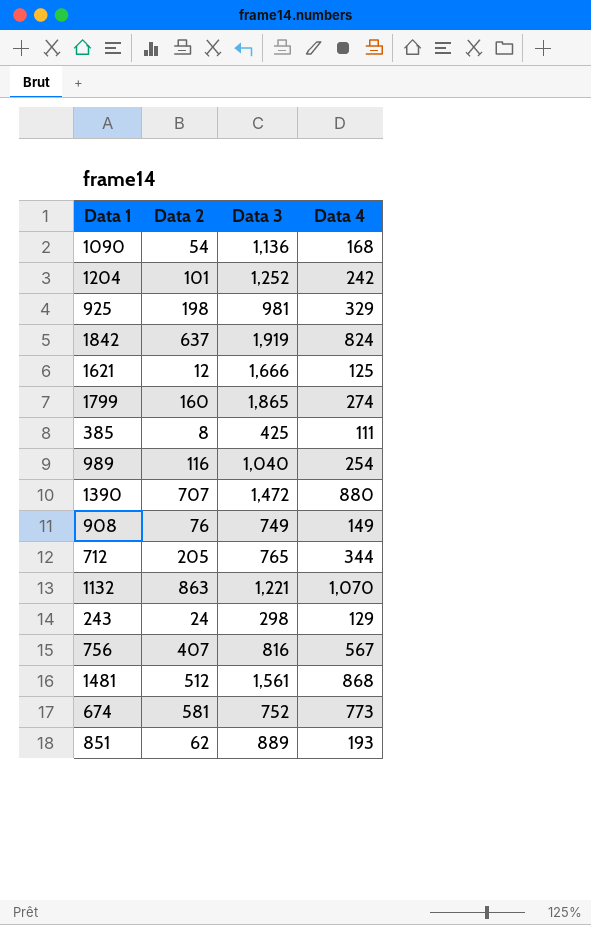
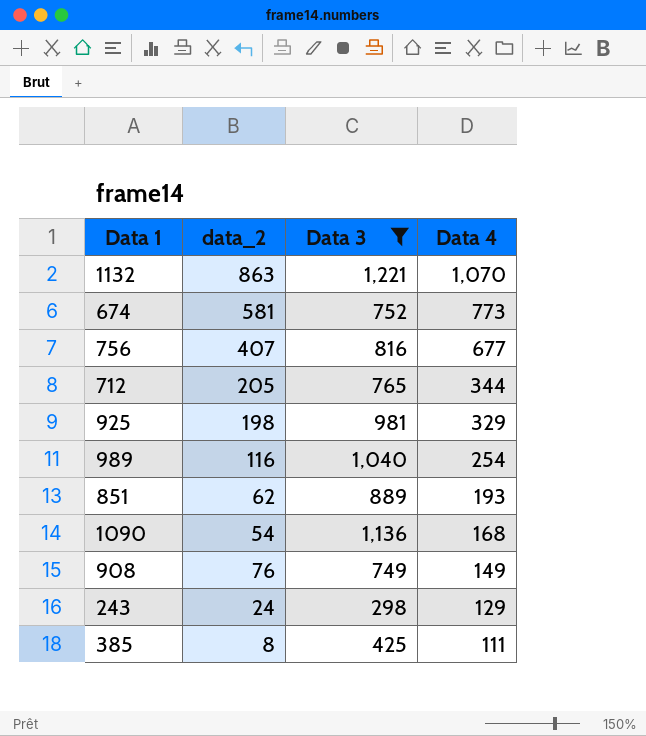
filter: none -> Data 3 <= 1,221
row order: none -> Data 4 descending
column name: Data 2 -> data_2
756 | Data 4: 567 -> 677

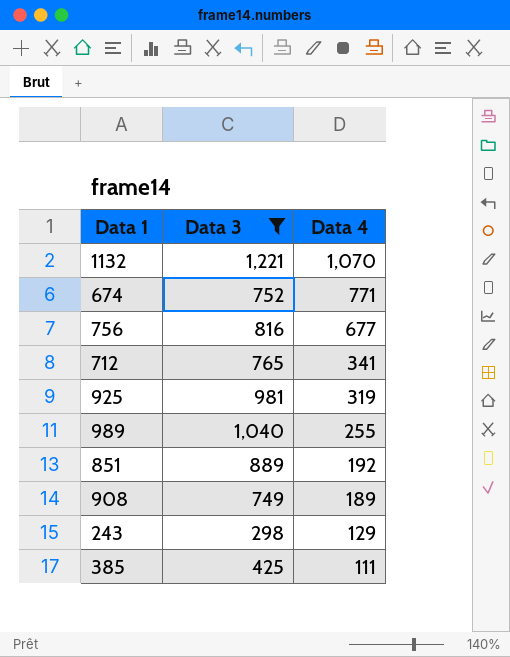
column data_2 | position: 2 -> none
row 1090: 54 | 1,136 | 168 -> none
674 | Data 4: 773 -> 771
712 | Data 4: 344 -> 341
925 | Data 4: 329 -> 319
989 | Data 4: 254 -> 255
851 | Data 4: 193 -> 192
908 | Data 4: 149 -> 189

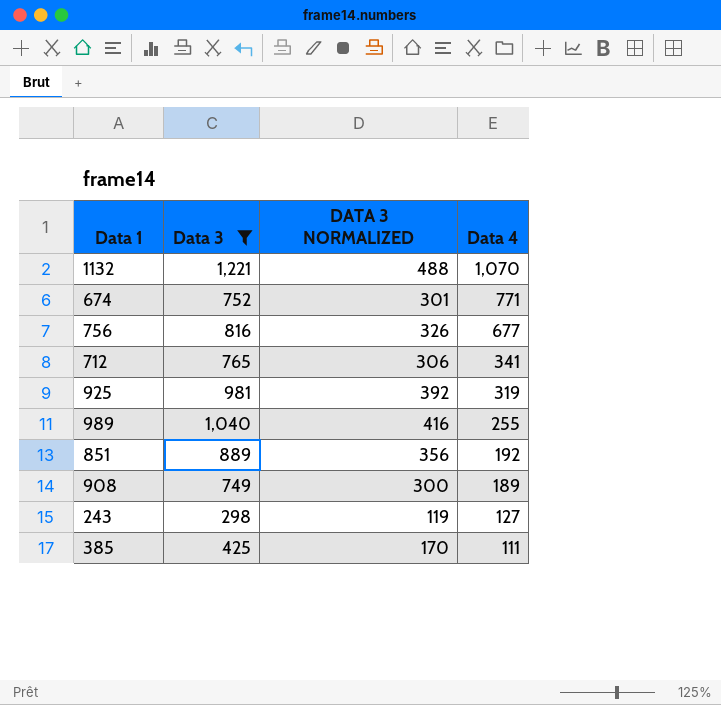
column DATA 3 NORMALIZED | formula: none -> [Data 3] * 0.4
243 | Data 4: 129 -> 127

